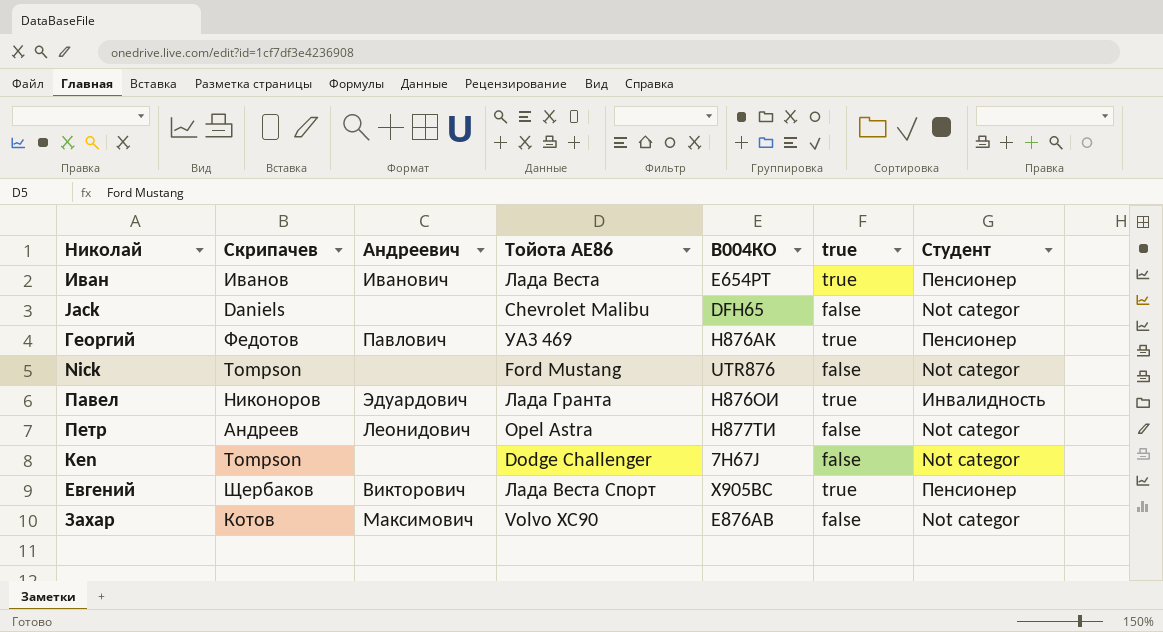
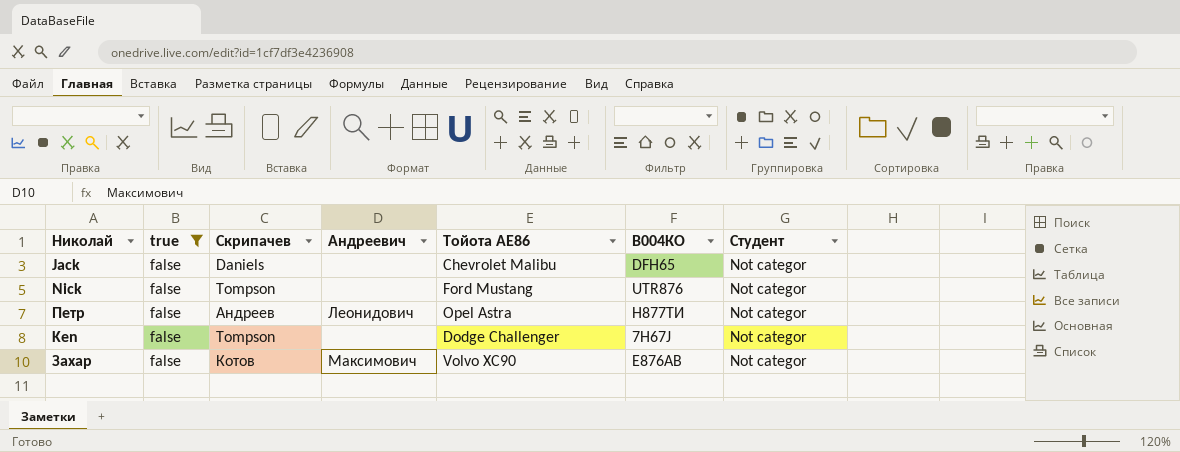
filter: none -> true = false
column true | position: 6 -> 2

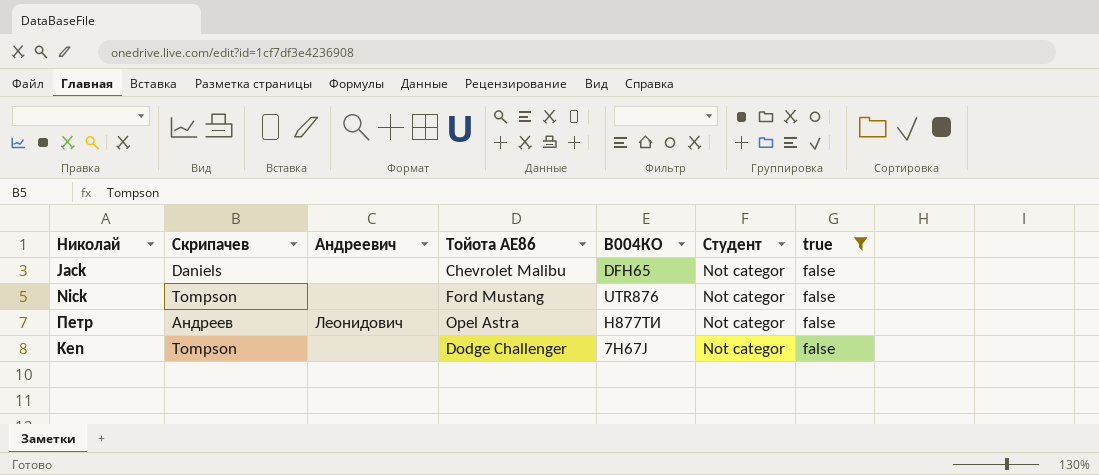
column true | position: 2 -> 7
row Захар: false | Котов | Максимович | Volvo XC90 | Е876АВ | Not categor -> none

